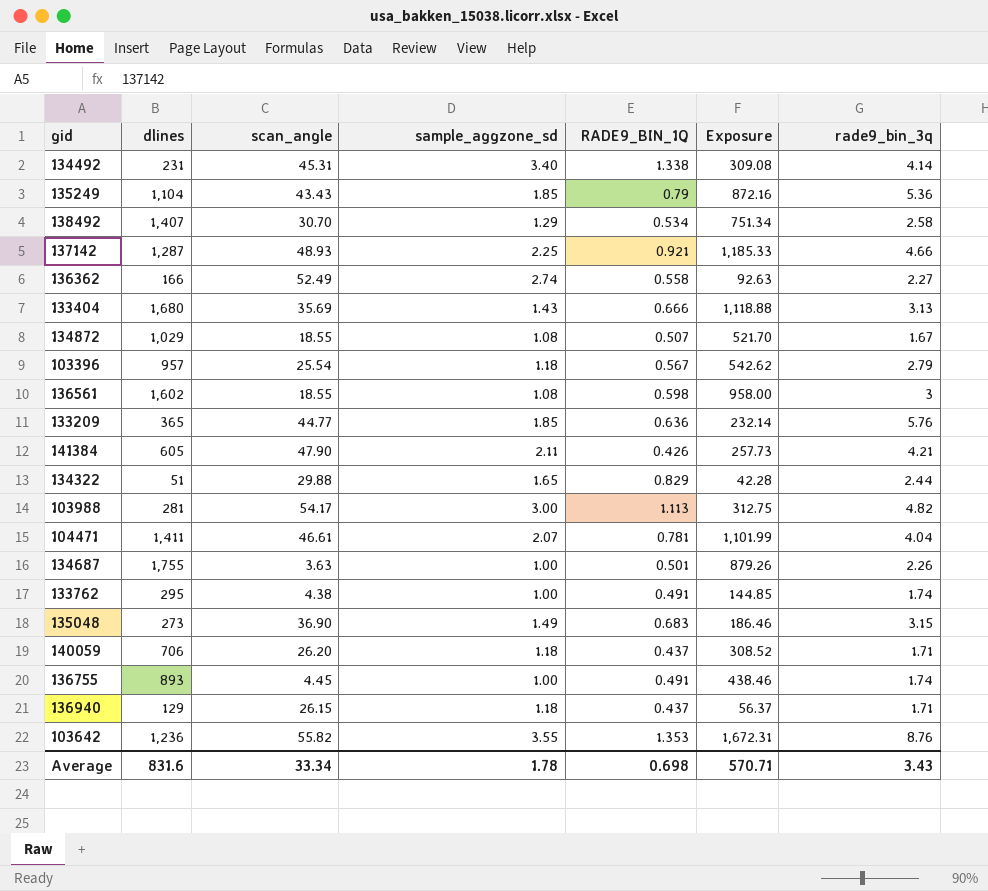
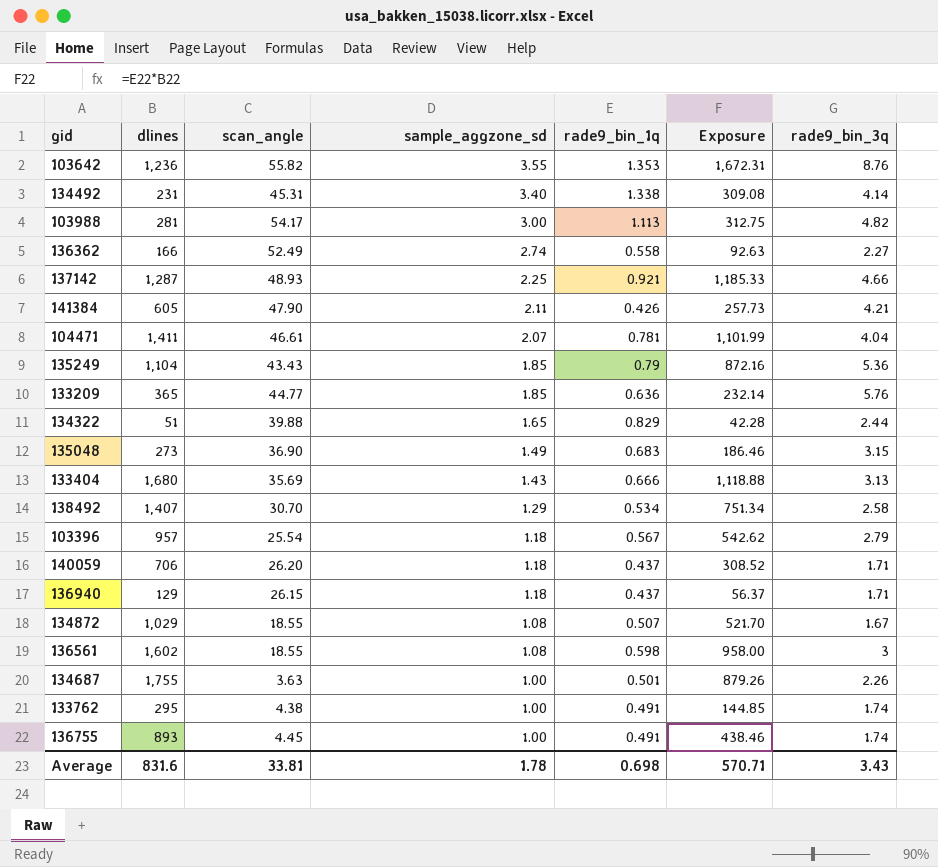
row order: none -> sample_aggzone_sd descending
column name: RADE9_BIN_1Q -> rade9_bin_1q
134322 | scan_angle: 29.88 -> 39.88
Average | scan_angle: 33.34 -> 33.81

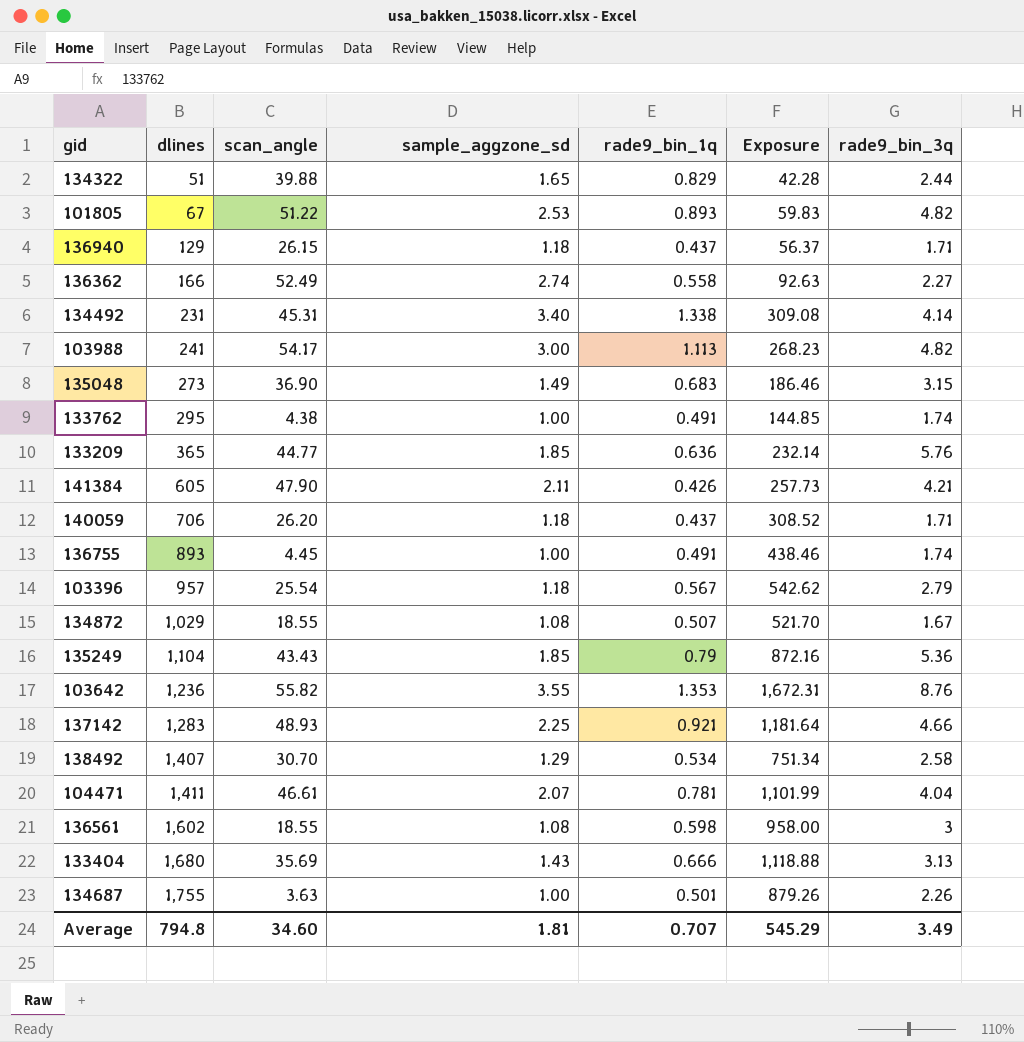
row order: sample_aggzone_sd descending -> dlines ascending
row 101805: none -> 67 | 51.22 | 2.53 | 0.893 | 59.83 | 4.82
103988 | dlines: 281 -> 241
103988 | Exposure: 312.75 -> 268.23
137142 | dlines: 1,287 -> 1,283
137142 | Exposure: 1,185.33 -> 1,181.64
Average | dlines: 831.6 -> 794.8
Average | scan_angle: 33.81 -> 34.60
Average | sample_aggzone_sd: 1.78 -> 1.81
Average | rade9_bin_1q: 0.698 -> 0.707
Average | Exposure: 570.71 -> 545.29
Average | rade9_bin_3q: 3.43 -> 3.49

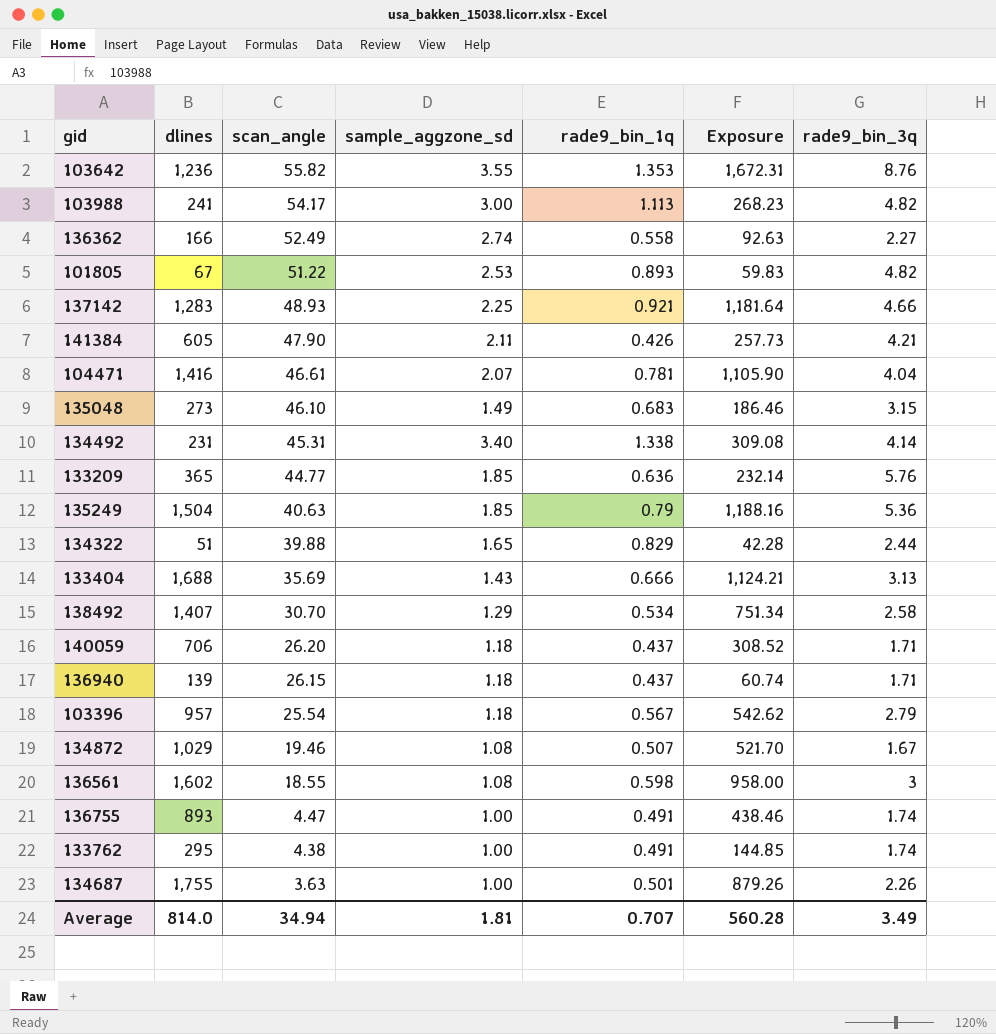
row order: dlines ascending -> scan_angle descending
104471 | dlines: 1,411 -> 1,416
104471 | Exposure: 1,101.99 -> 1,105.90
135048 | scan_angle: 36.90 -> 46.10
135249 | dlines: 1,104 -> 1,504
135249 | scan_angle: 43.43 -> 40.63
135249 | Exposure: 872.16 -> 1,188.16
133404 | dlines: 1,680 -> 1,688
133404 | Exposure: 1,118.88 -> 1,124.21
136940 | dlines: 129 -> 139
136940 | Exposure: 56.37 -> 60.74
134872 | scan_angle: 18.55 -> 19.46
136755 | scan_angle: 4.45 -> 4.47
Average | dlines: 794.8 -> 814.0
Average | scan_angle: 34.60 -> 34.94
Average | Exposure: 545.29 -> 560.28

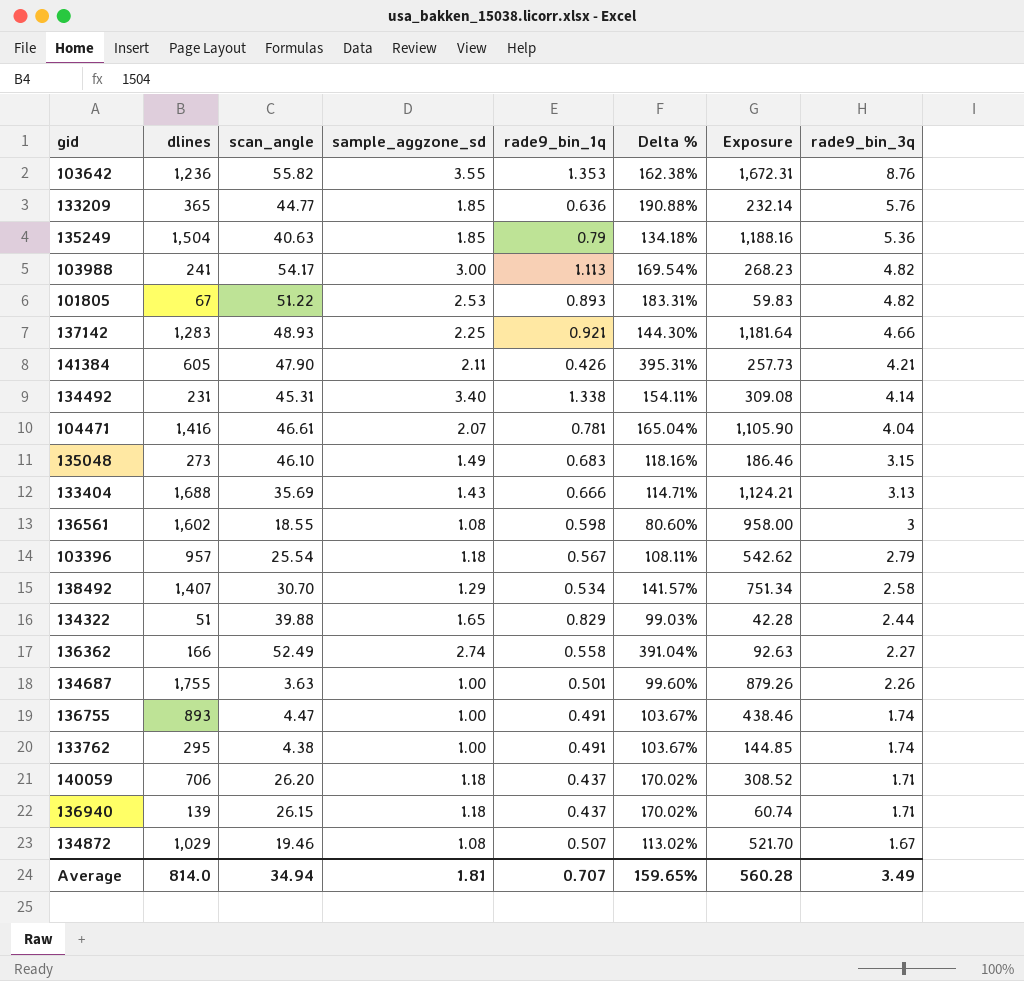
row order: scan_angle descending -> rade9_bin_3q descending
column Delta % | formula: none -> ([sample_aggzone_sd] - [rade9_bin_1q]) / [rade9_bin_1q]

